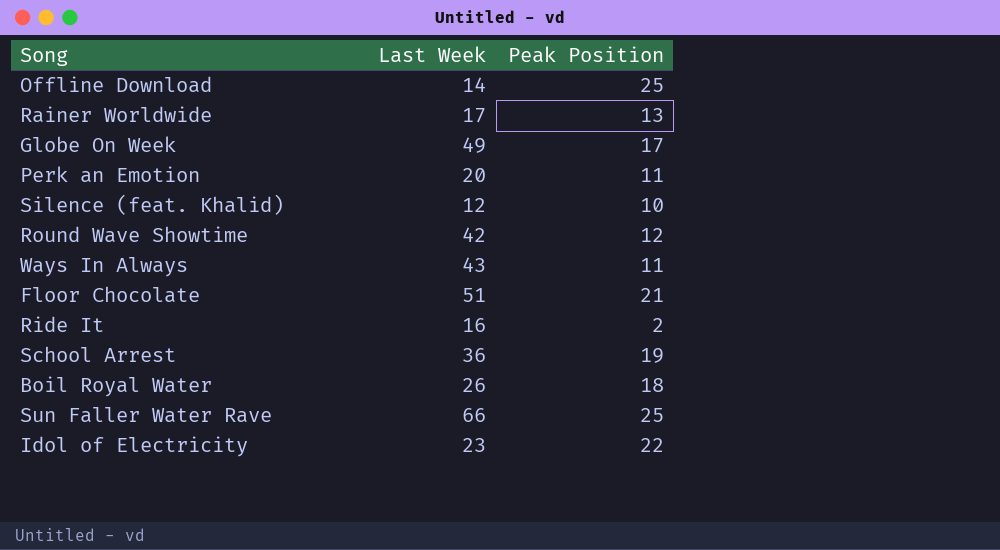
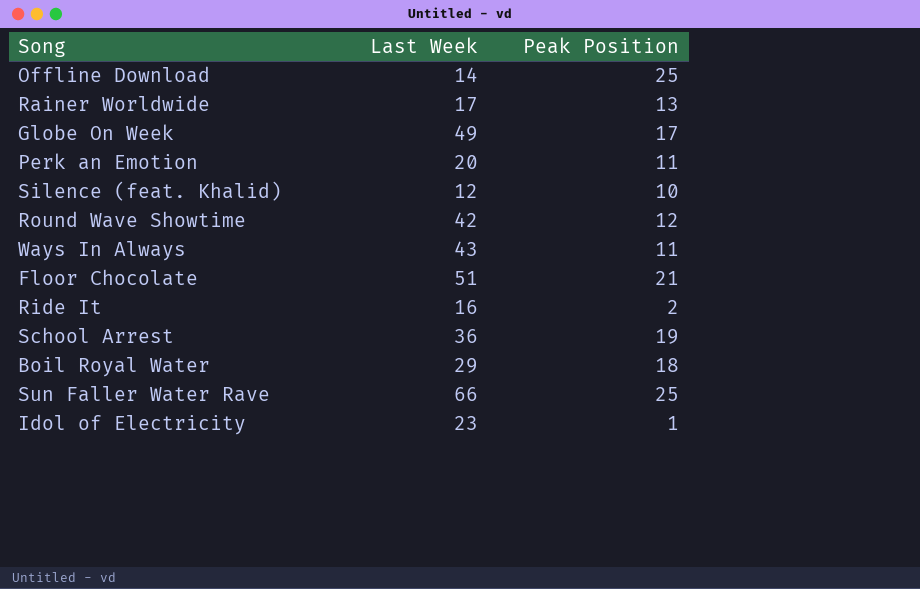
Boil Royal Water | Last Week: 26 -> 29
Idol of Electricity | Peak Position: 22 -> 1

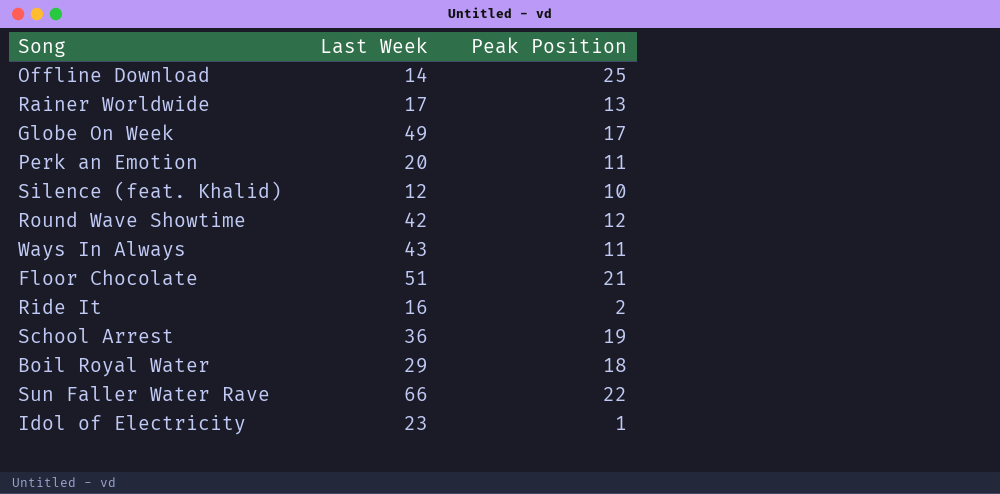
Sun Faller Water Rave | Peak Position: 25 -> 22

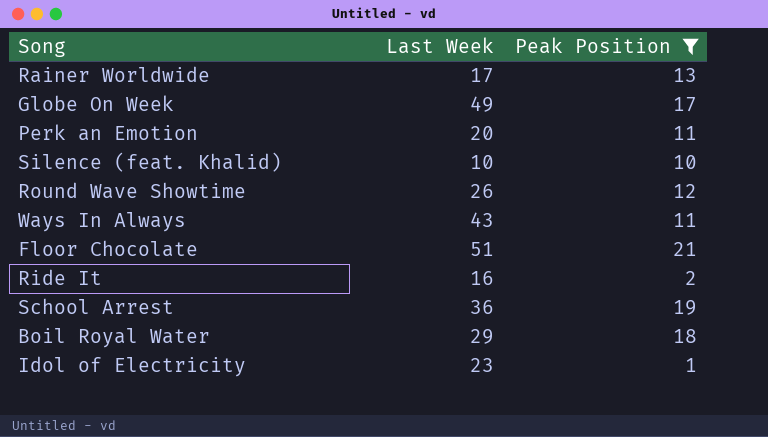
filter: none -> Peak Position <= 21
Silence (feat. Khalid) | Last Week: 12 -> 10
Round Wave Showtime | Last Week: 42 -> 26

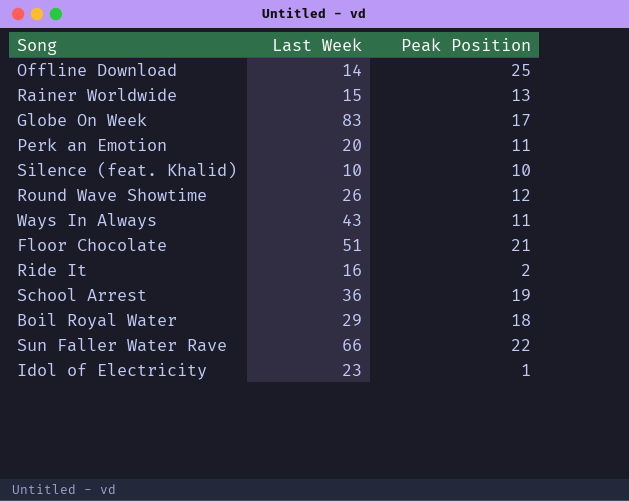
filter: Peak Position <= 21 -> none
Rainer Worldwide | Last Week: 17 -> 15
Globe On Week | Last Week: 49 -> 83

